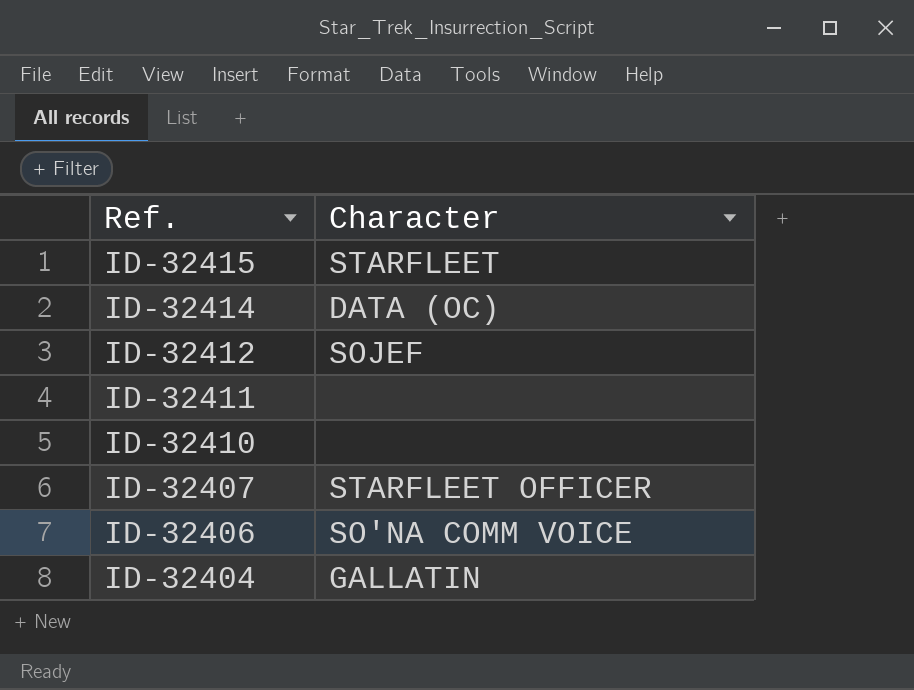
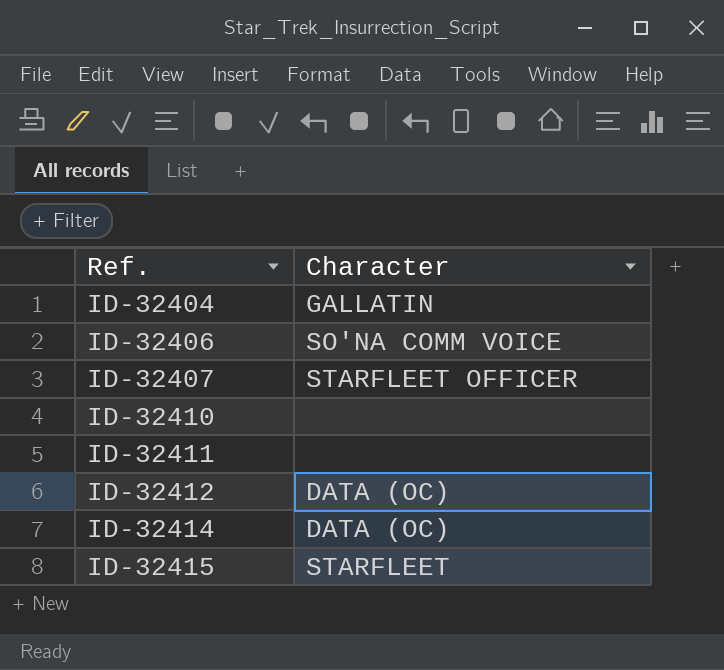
row order: Ref. descending -> Ref. ascending
ID-32412 | Character: SOJEF -> DATA (OC)

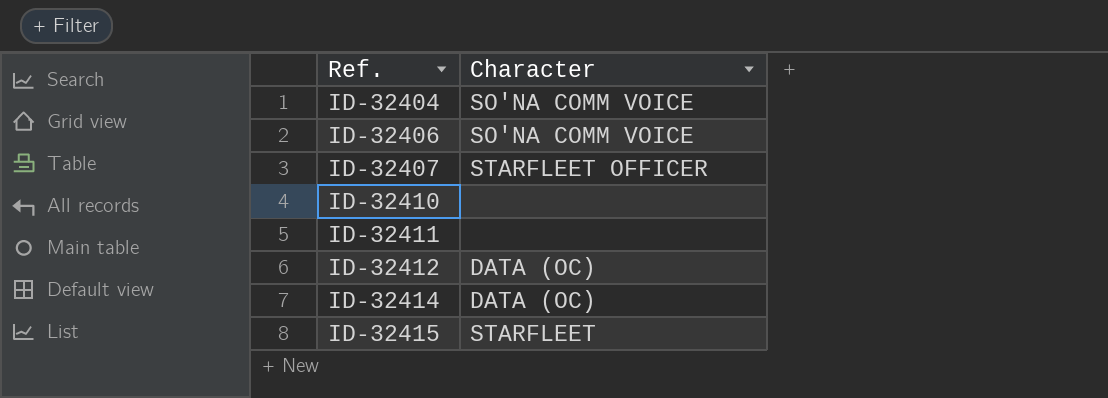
ID-32404 | Character: GALLATIN -> SO'NA COMM VOICE

